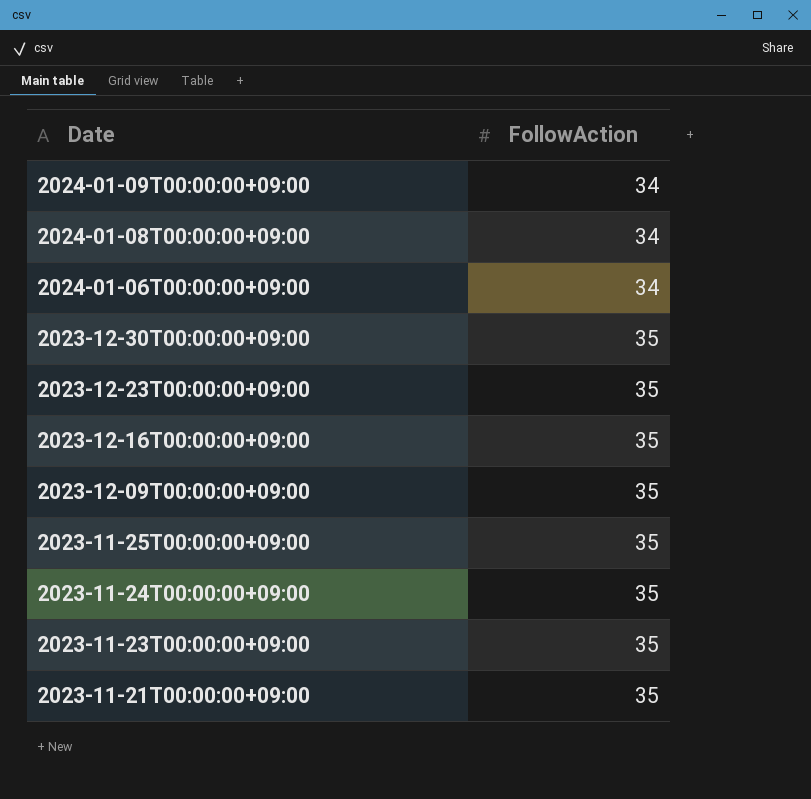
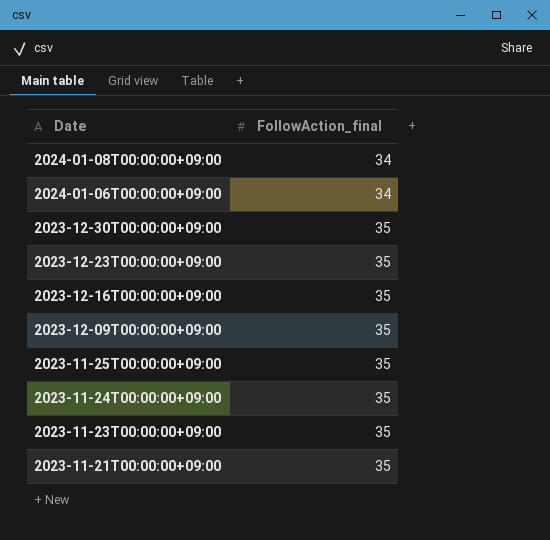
column name: FollowAction -> FollowAction_final
row 2024-01-09T00:00:00+09:00: 34 -> none

